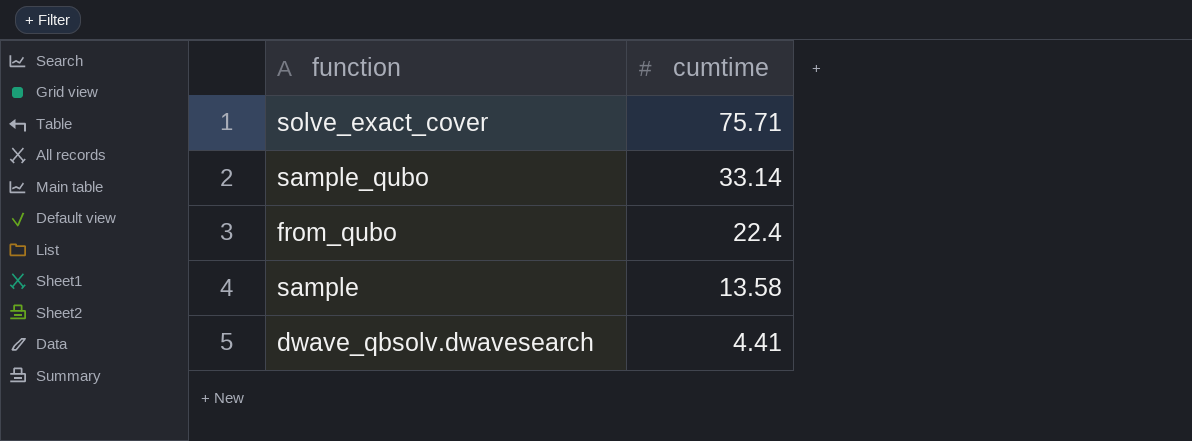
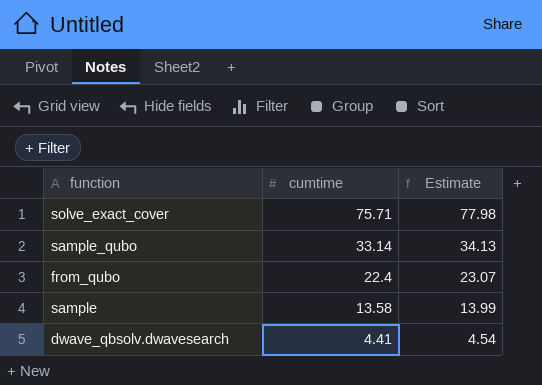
column Estimate | formula: none -> [cumtime] * 1.03

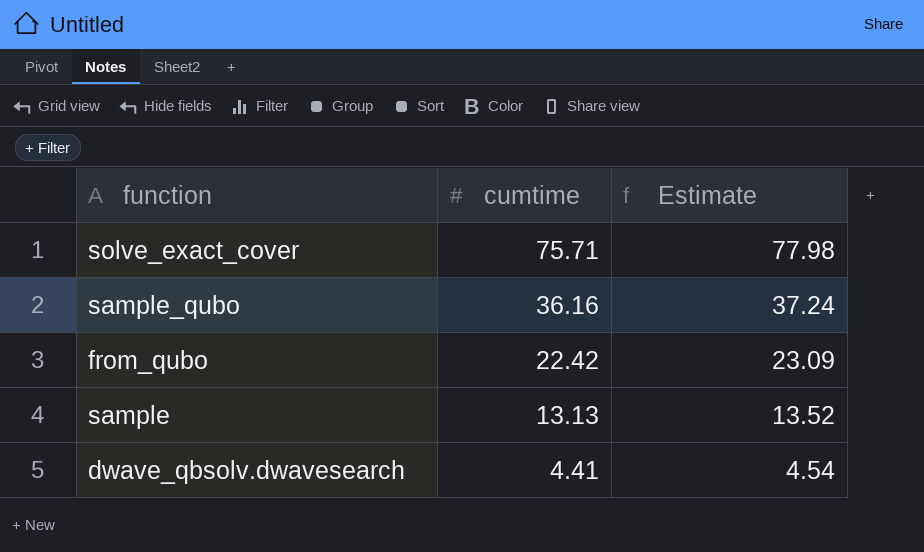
sample_qubo | cumtime: 33.14 -> 36.16
sample_qubo | Estimate: 34.13 -> 37.24
from_qubo | cumtime: 22.4 -> 22.42
from_qubo | Estimate: 23.07 -> 23.09
sample | cumtime: 13.58 -> 13.13
sample | Estimate: 13.99 -> 13.52

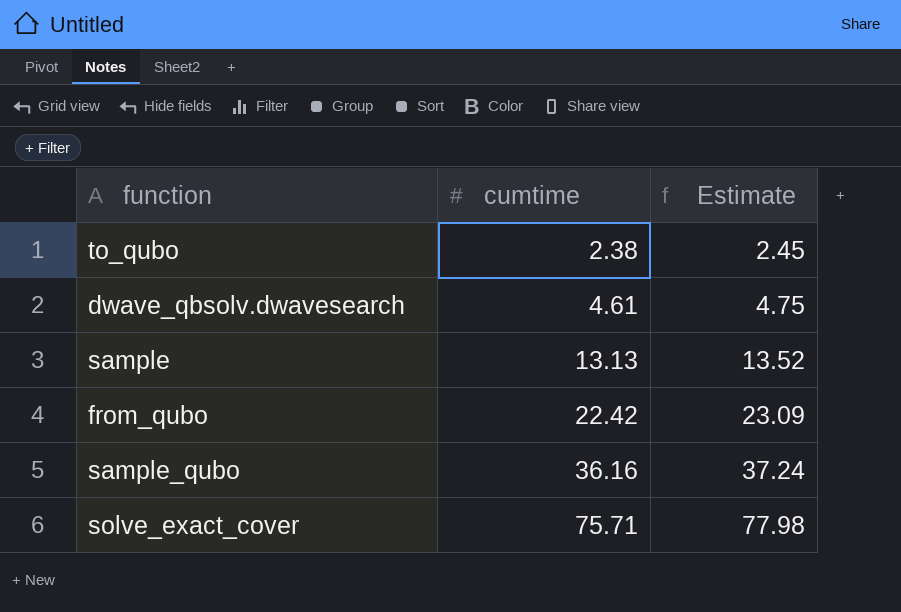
row order: cumtime descending -> cumtime ascending
row to_qubo: none -> 2.38 | 2.45
dwave_qbsolv.dwavesearch | cumtime: 4.41 -> 4.61
dwave_qbsolv.dwavesearch | Estimate: 4.54 -> 4.75

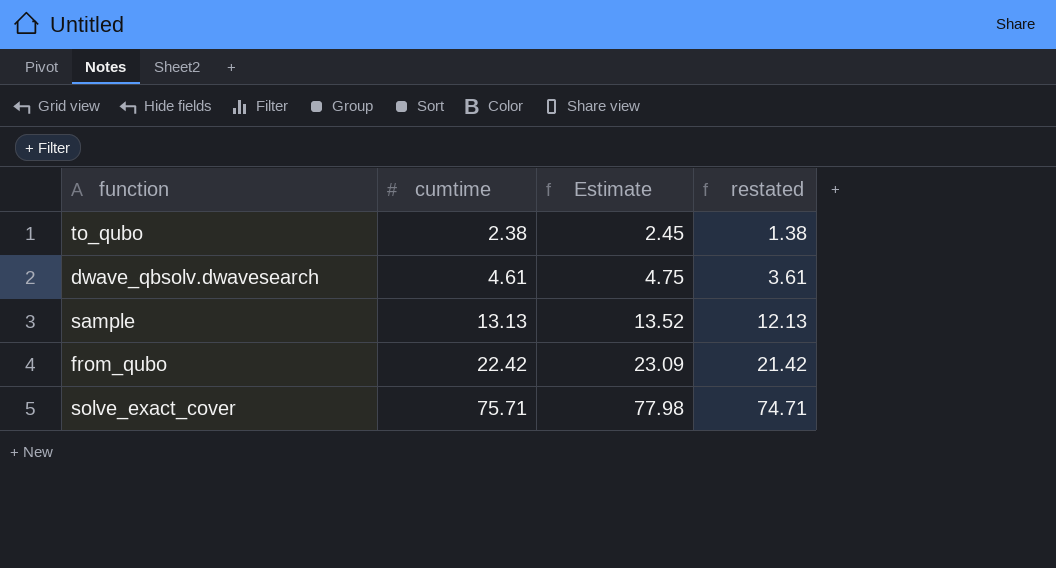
column restated | formula: none -> [cumtime] - 1
row sample_qubo: 36.16 | 37.24 -> none

